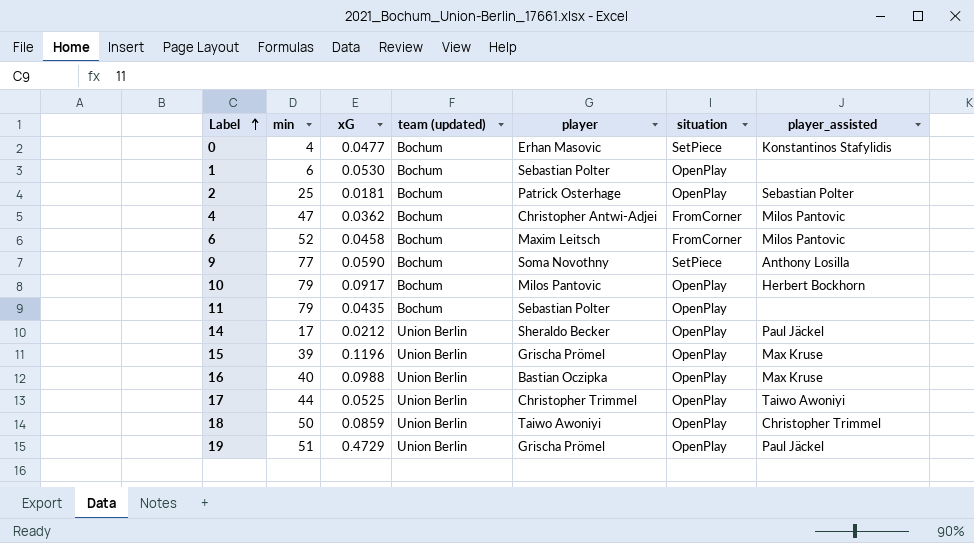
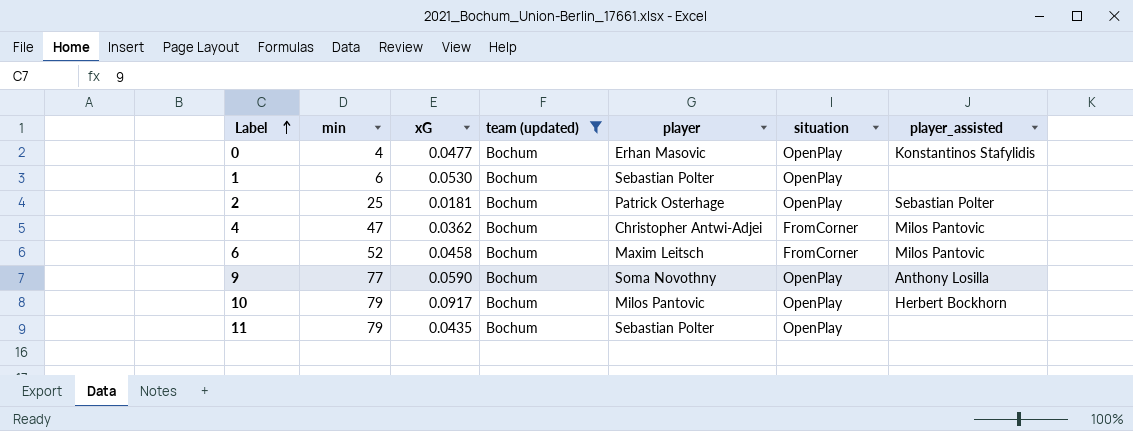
filter: none -> team (updated) = Bochum
0 | situation: SetPiece -> OpenPlay
9 | situation: SetPiece -> OpenPlay

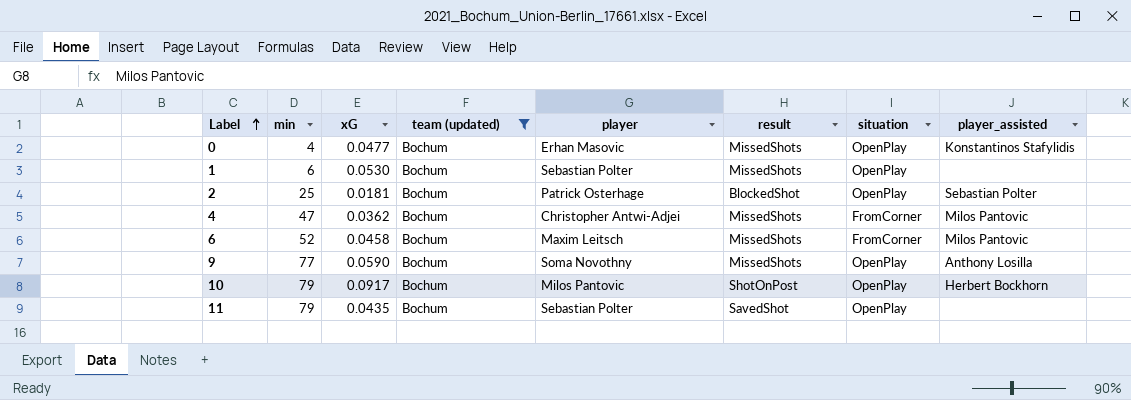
column result | position: none -> 6

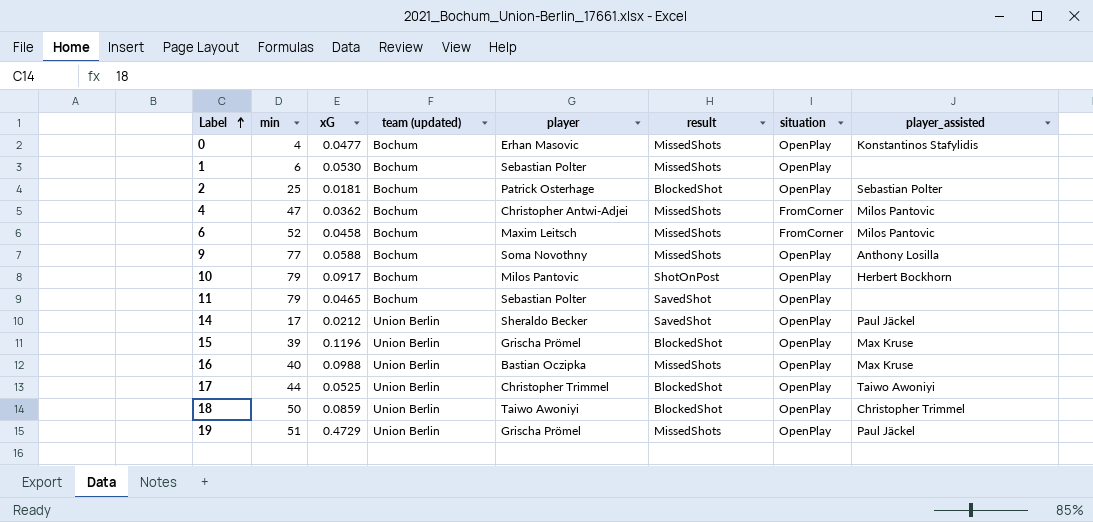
filter: team (updated) = Bochum -> none
9 | xG: 0.0590 -> 0.0588
11 | xG: 0.0435 -> 0.0465

